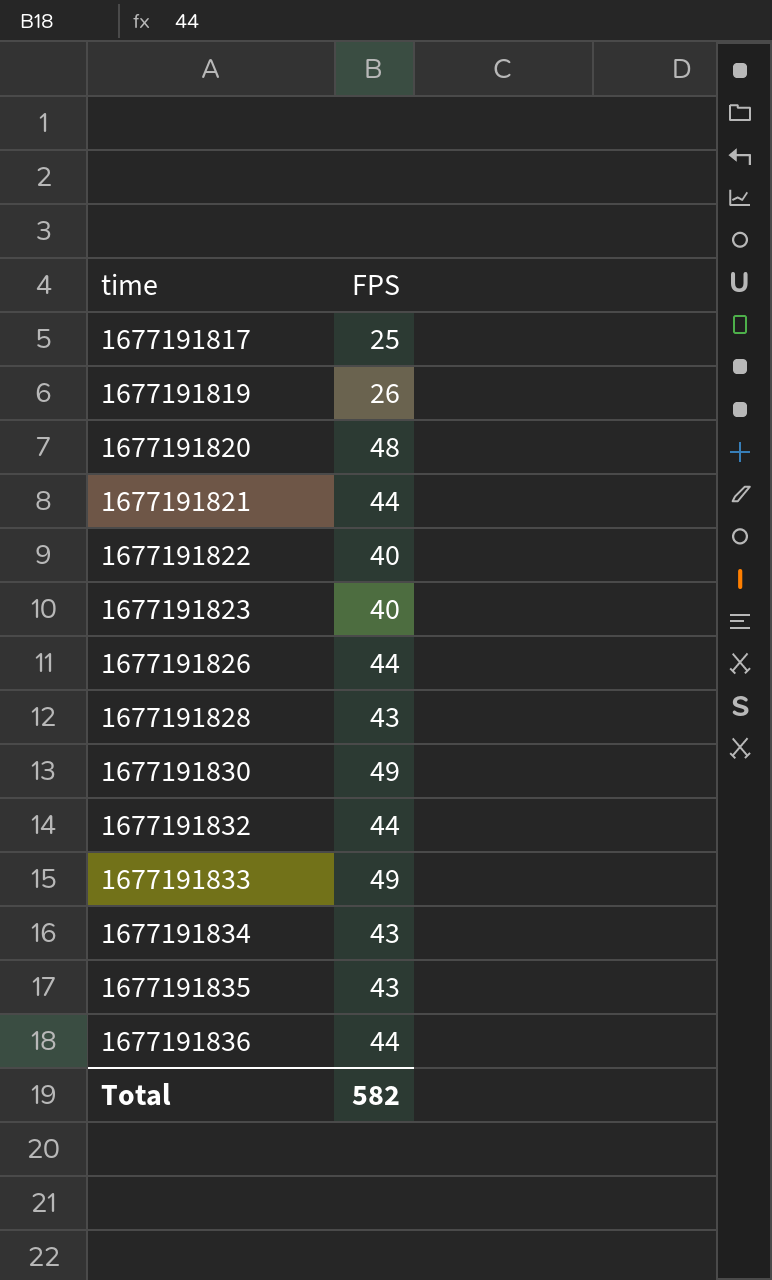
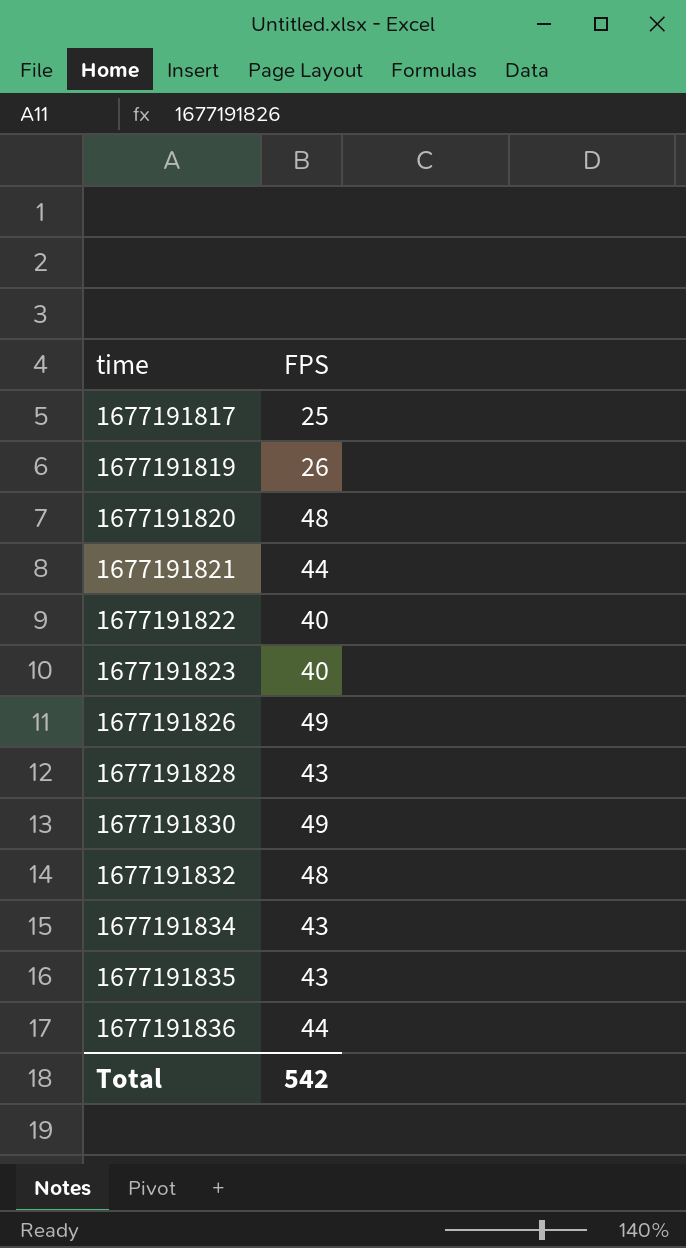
row 1677191833: 49 -> none
1677191826 | FPS: 44 -> 49
1677191832 | FPS: 44 -> 48
Total | FPS: 582 -> 542

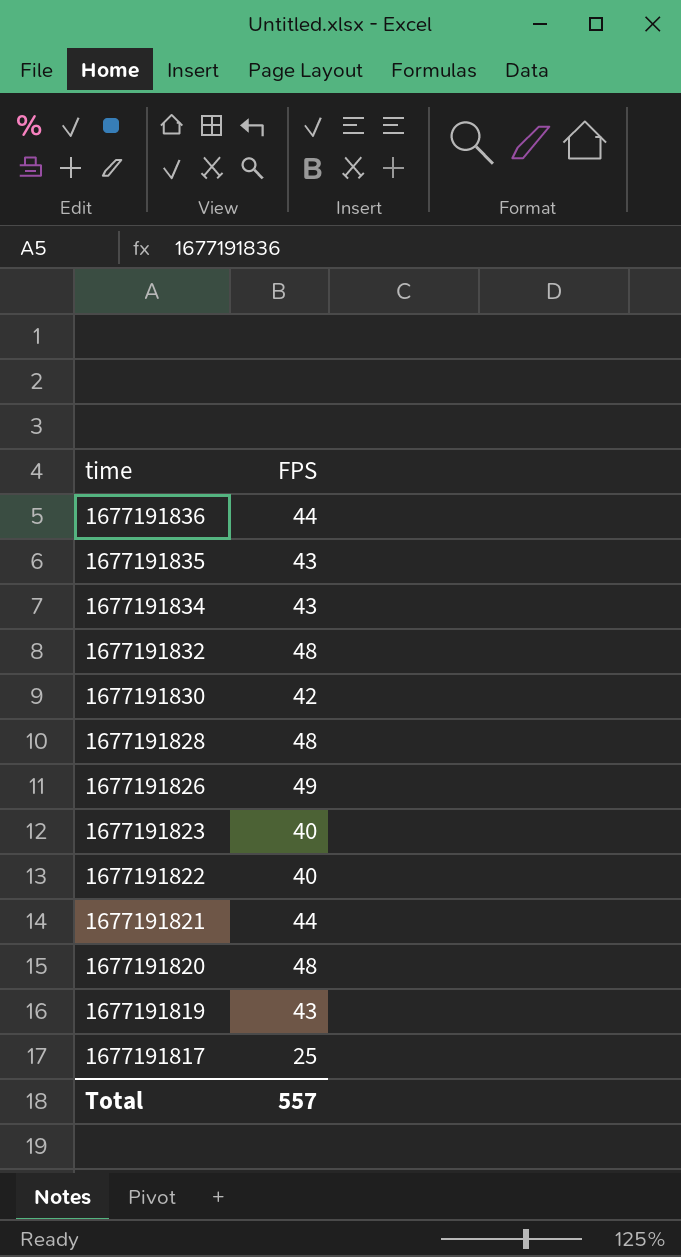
row order: time ascending -> time descending
1677191830 | FPS: 49 -> 42
1677191828 | FPS: 43 -> 48
1677191819 | FPS: 26 -> 43
Total | FPS: 542 -> 557

